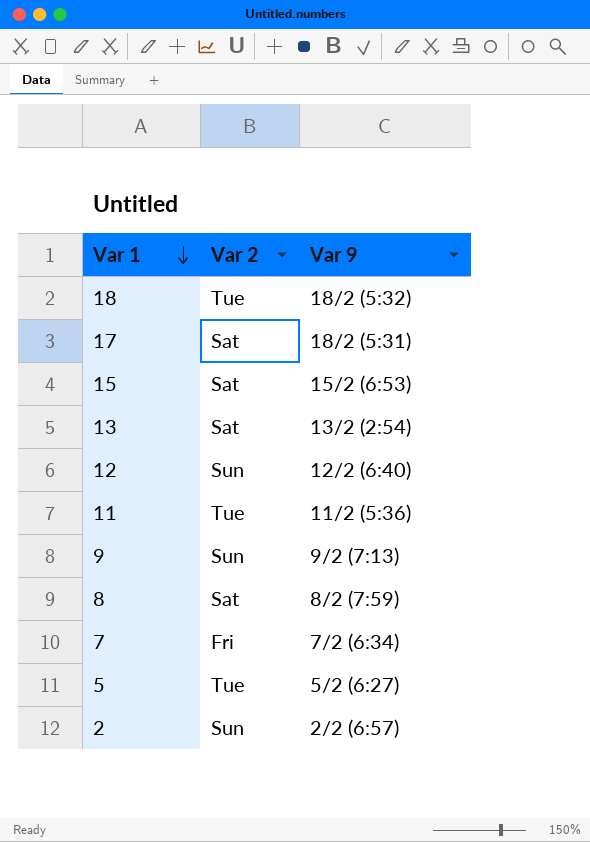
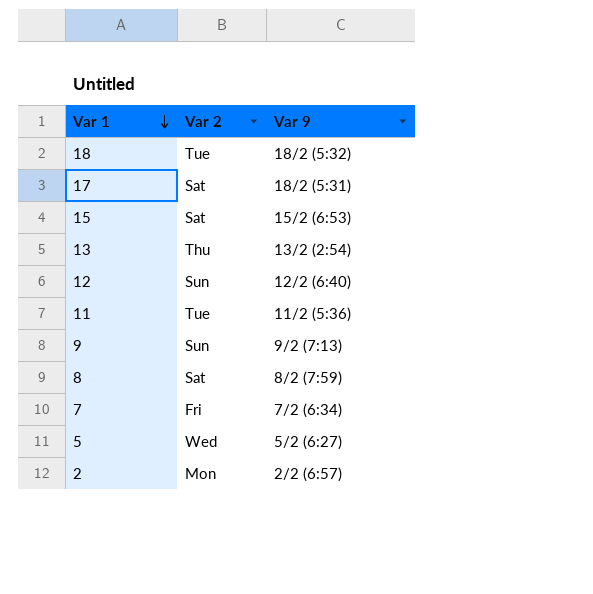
13 | Var 2: Sat -> Thu
5 | Var 2: Tue -> Wed
2 | Var 2: Sun -> Mon

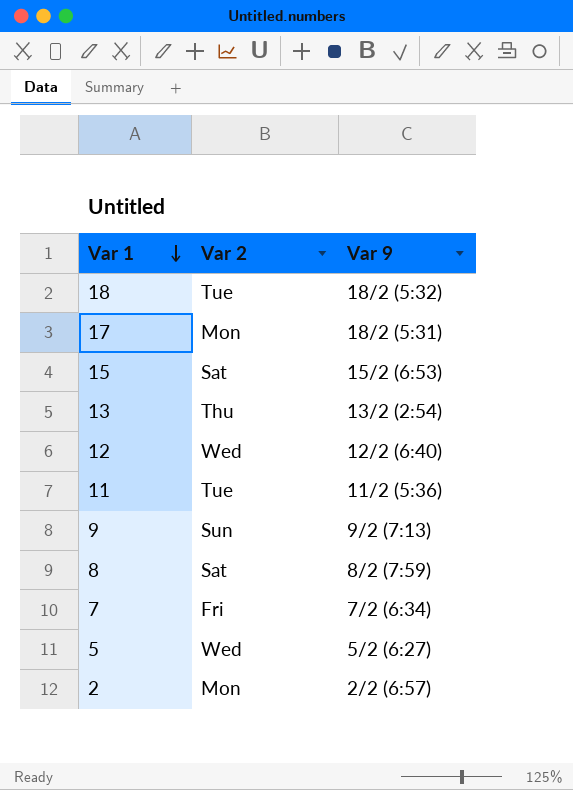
17 | Var 2: Sat -> Mon
12 | Var 2: Sun -> Wed

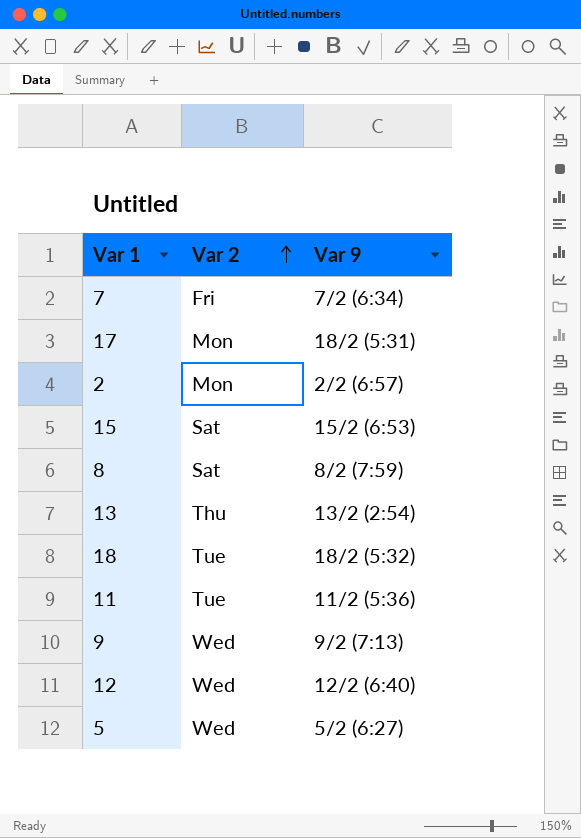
row order: Var 1 descending -> Var 2 ascending
9 | Var 2: Sun -> Wed

